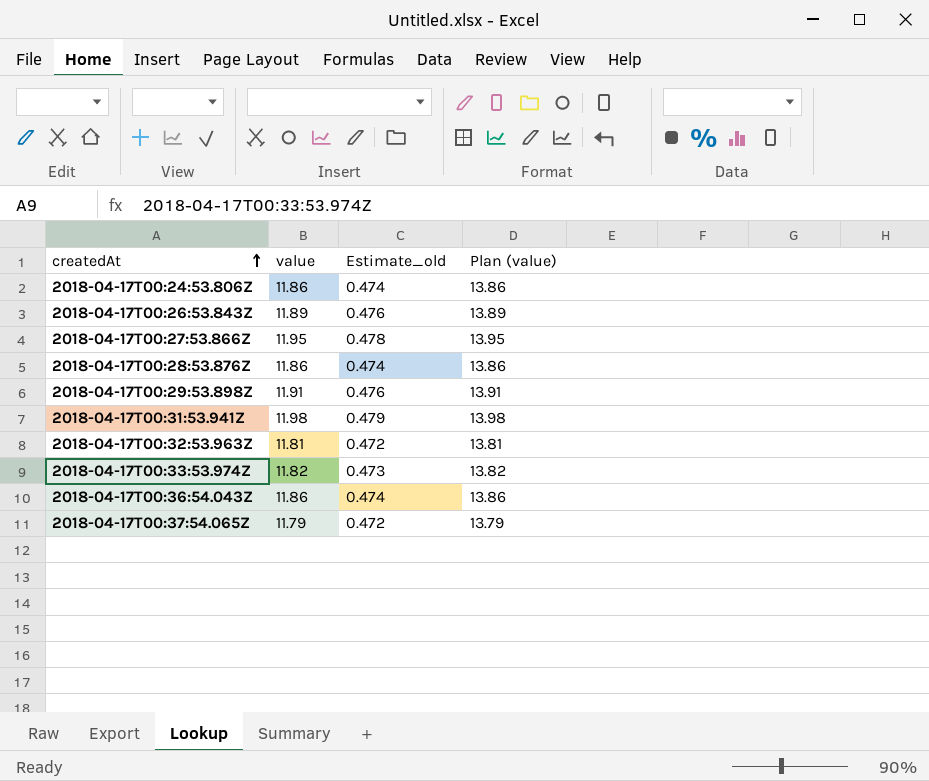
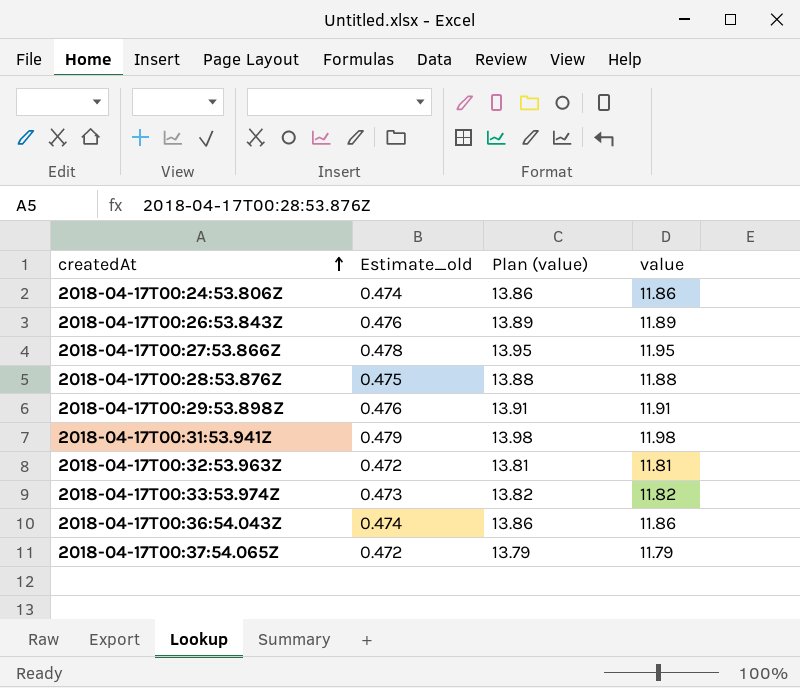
column value | position: 2 -> 4
2018-04-17T00:28:53.876Z | Estimate_old: 0.474 -> 0.475
2018-04-17T00:28:53.876Z | Plan (value): 13.86 -> 13.88
2018-04-17T00:28:53.876Z | value: 11.86 -> 11.88

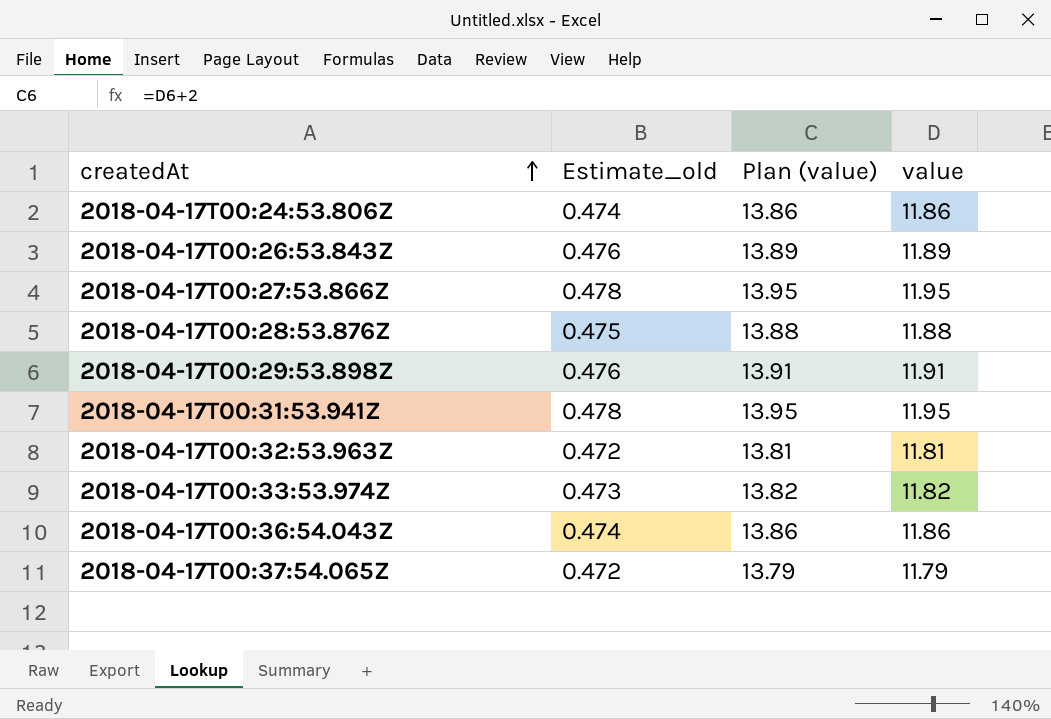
2018-04-17T00:31:53.941Z | Estimate_old: 0.479 -> 0.478
2018-04-17T00:31:53.941Z | Plan (value): 13.98 -> 13.95
2018-04-17T00:31:53.941Z | value: 11.98 -> 11.95

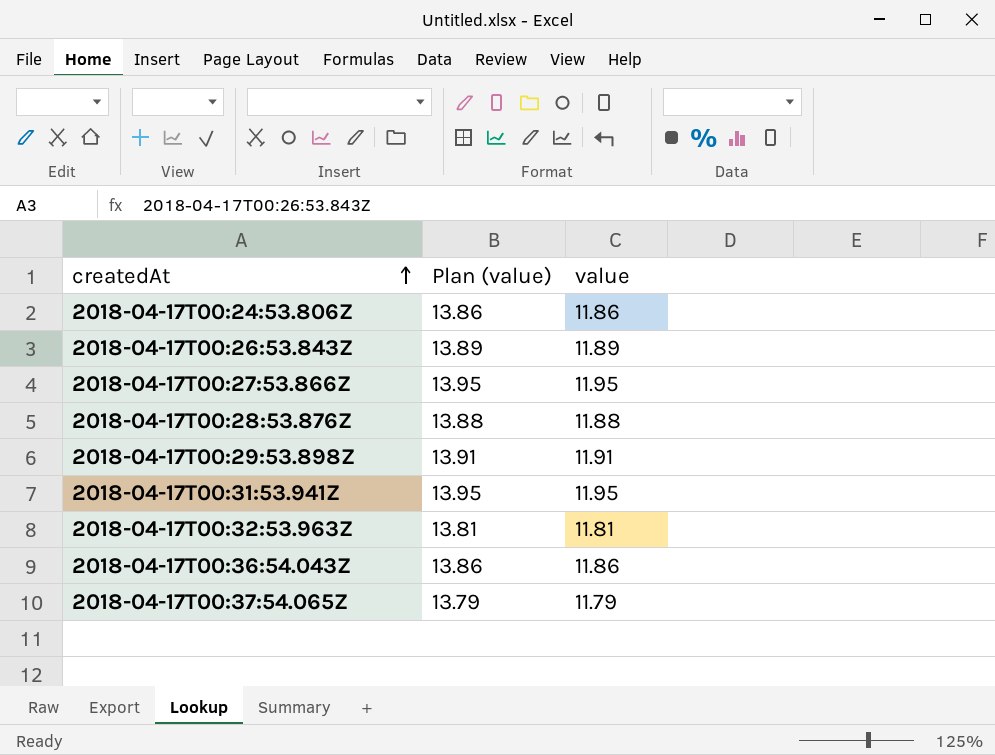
column Estimate_old | formula: [value] * 0.04 -> none
row 2018-04-17T00:33:53.974Z: 0.473 | 13.82 | 11.82 -> none

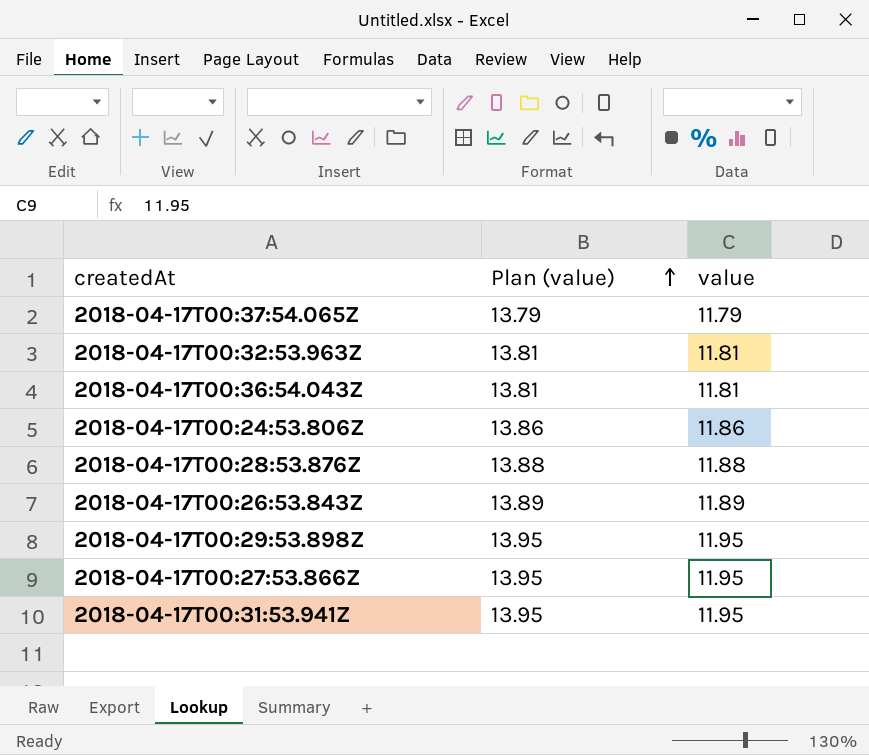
row order: createdAt ascending -> Plan (value) ascending
2018-04-17T00:36:54.043Z | Plan (value): 13.86 -> 13.81
2018-04-17T00:36:54.043Z | value: 11.86 -> 11.81
2018-04-17T00:29:53.898Z | Plan (value): 13.91 -> 13.95
2018-04-17T00:29:53.898Z | value: 11.91 -> 11.95

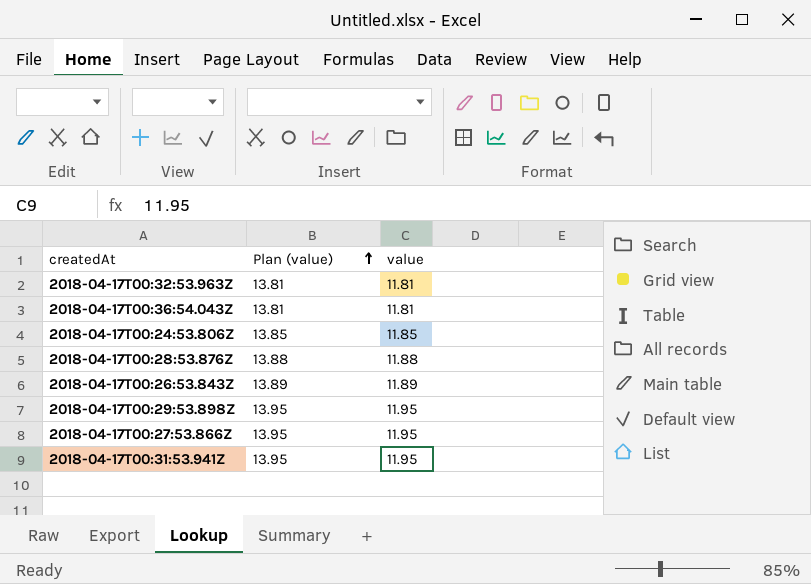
row 2018-04-17T00:37:54.065Z: 13.79 | 11.79 -> none
2018-04-17T00:24:53.806Z | Plan (value): 13.86 -> 13.85
2018-04-17T00:24:53.806Z | value: 11.86 -> 11.85

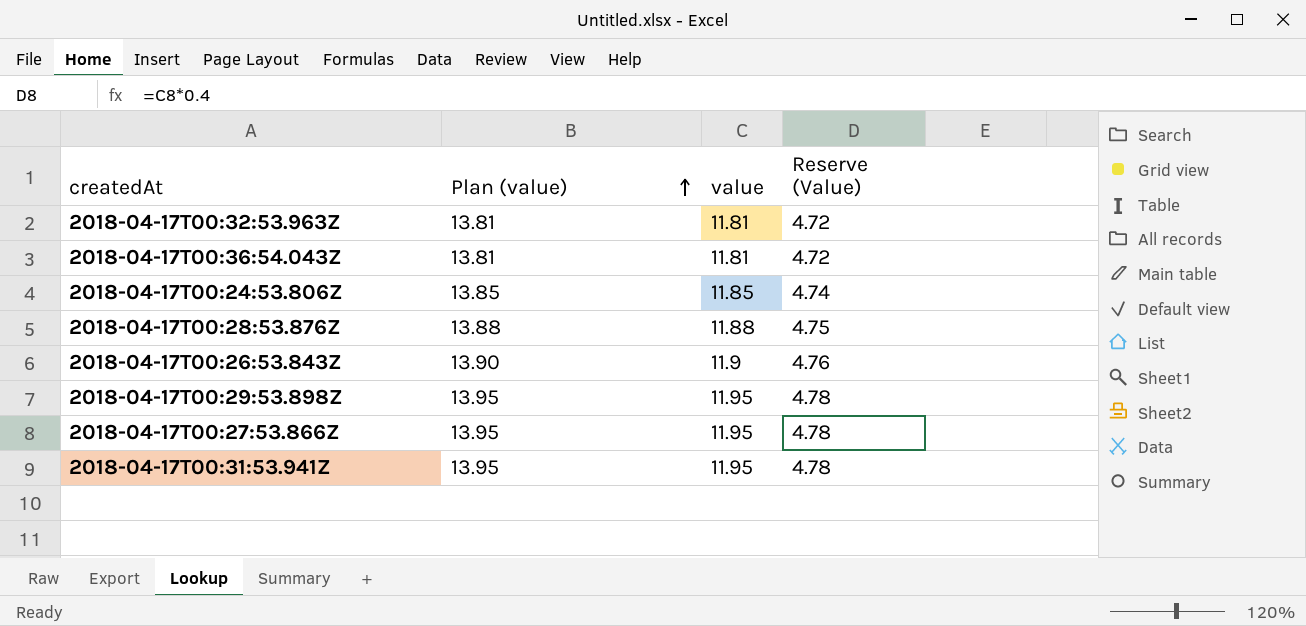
column Reserve (Value) | formula: none -> [value] * 0.4
2018-04-17T00:26:53.843Z | Plan (value): 13.89 -> 13.90
2018-04-17T00:26:53.843Z | value: 11.89 -> 11.9

